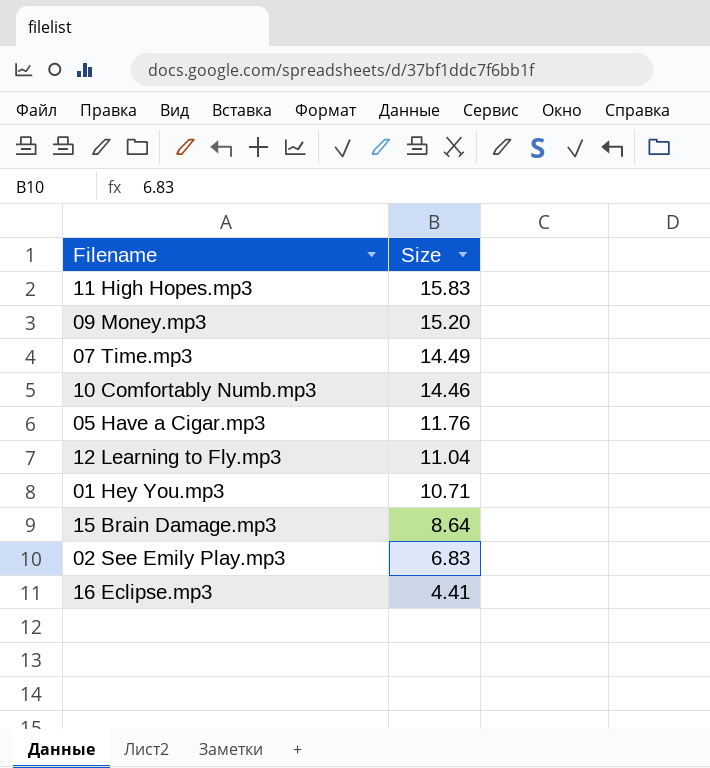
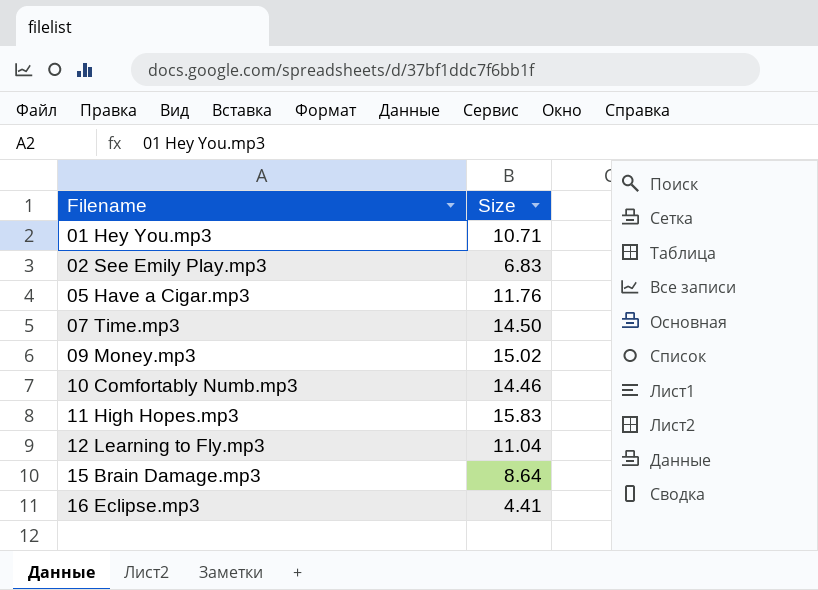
row order: Size descending -> Filename ascending
07 Time.mp3 | Size: 14.49 -> 14.50
09 Money.mp3 | Size: 15.20 -> 15.02

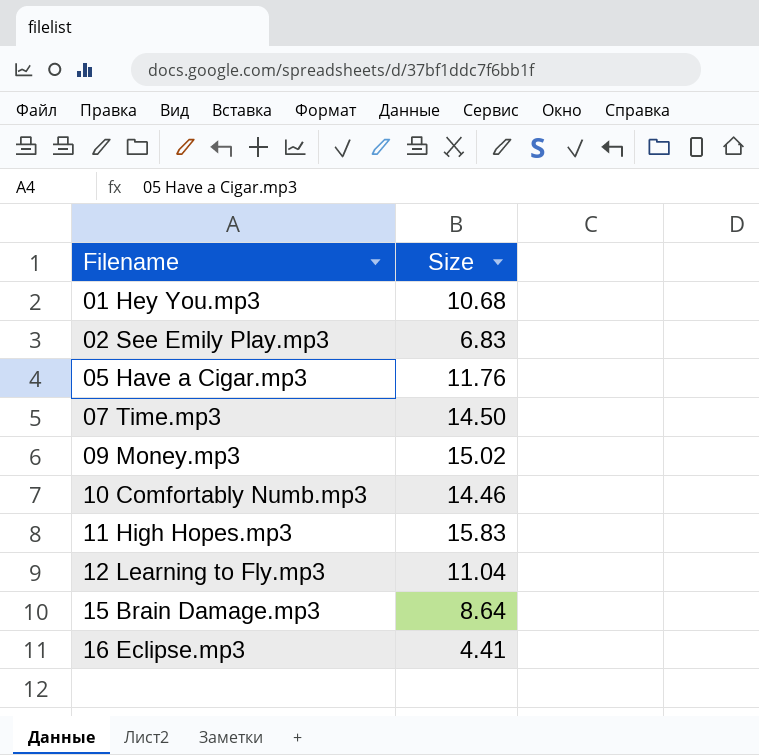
01 Hey You.mp3 | Size: 10.71 -> 10.68

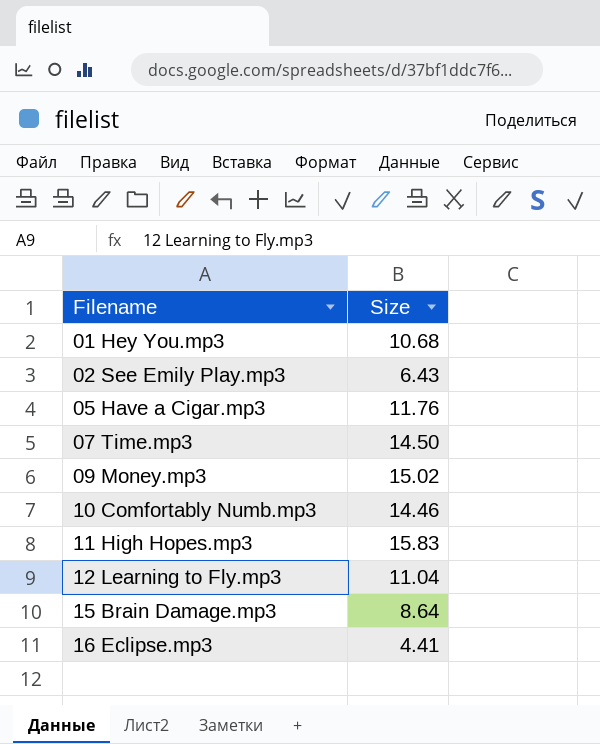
02 See Emily Play.mp3 | Size: 6.83 -> 6.43

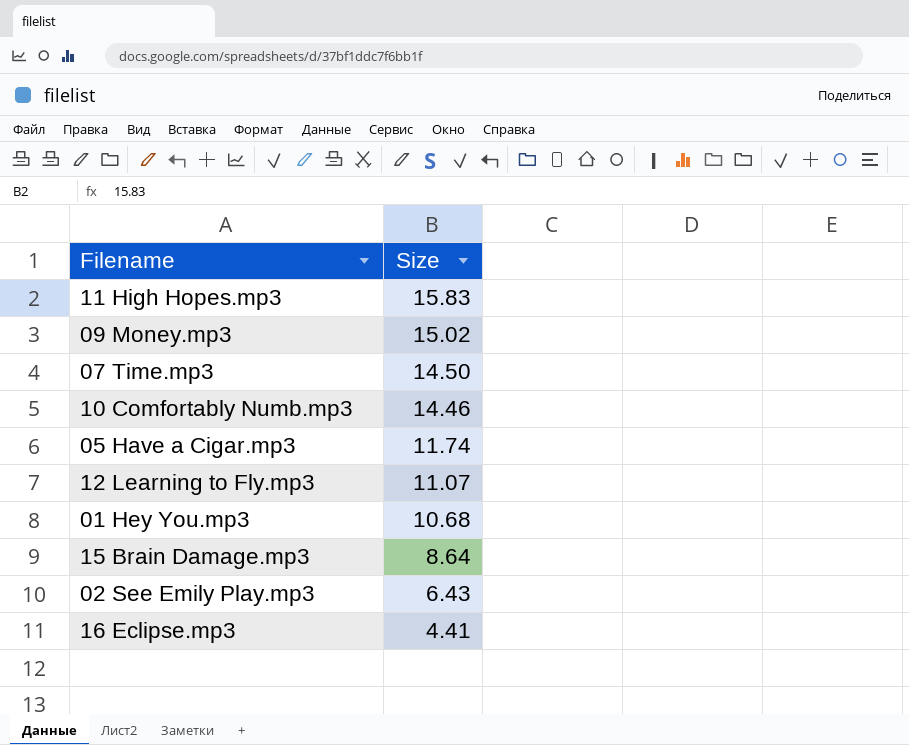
row order: Filename ascending -> Size descending
05 Have a Cigar.mp3 | Size: 11.76 -> 11.74
12 Learning to Fly.mp3 | Size: 11.04 -> 11.07

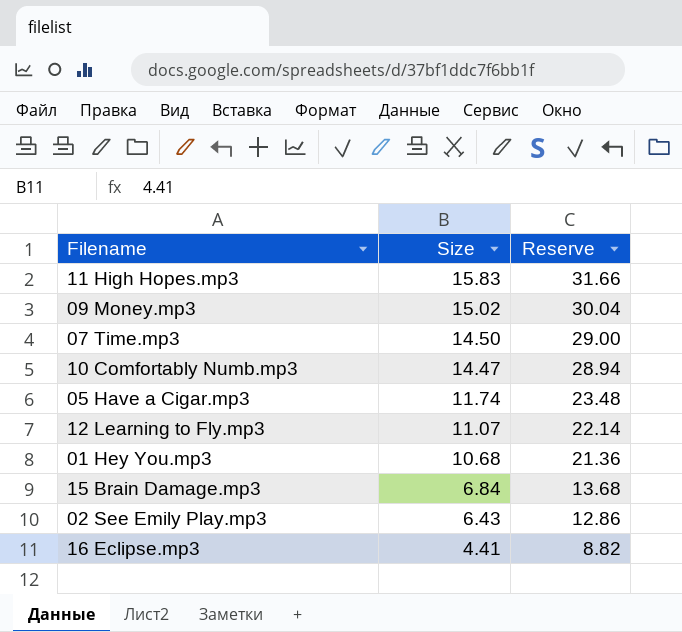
column Reserve | formula: none -> [Size] * 2
10 Comfortably Numb.mp3 | Size: 14.46 -> 14.47
15 Brain Damage.mp3 | Size: 8.64 -> 6.84

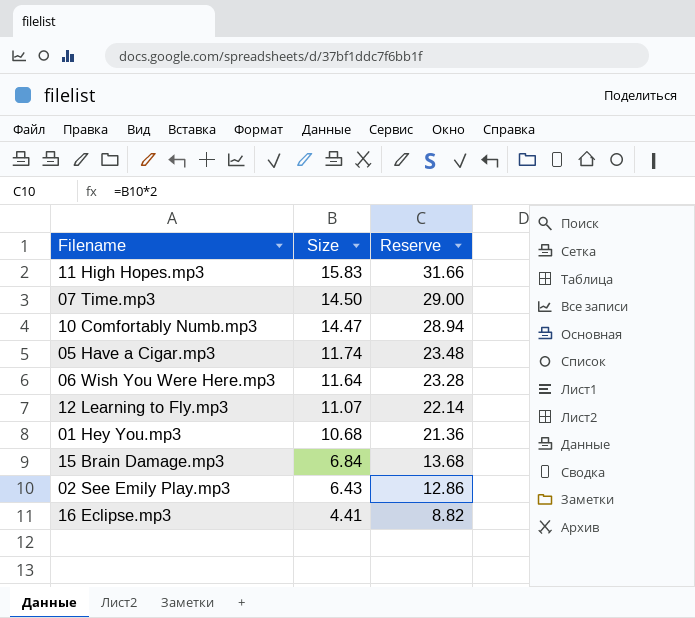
row 09 Money.mp3: 15.02 | 30.04 -> none
row 06 Wish You Were Here.mp3: none -> 11.64 | 23.28

